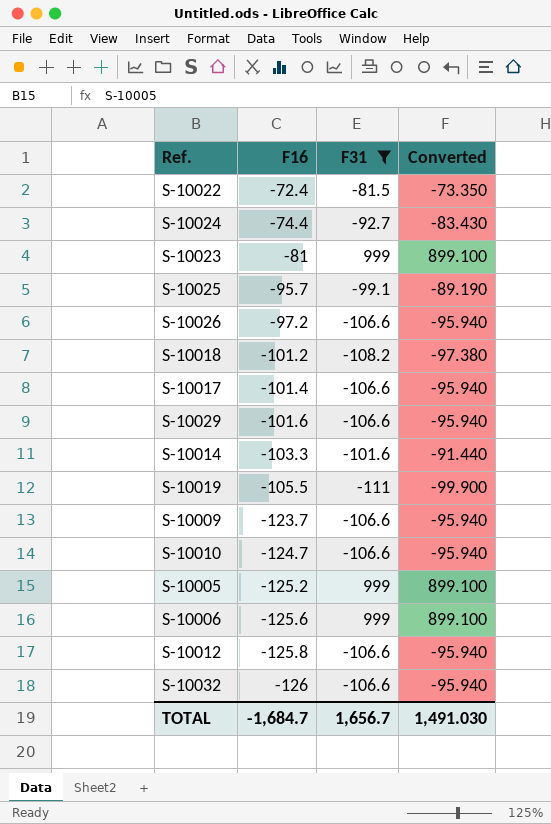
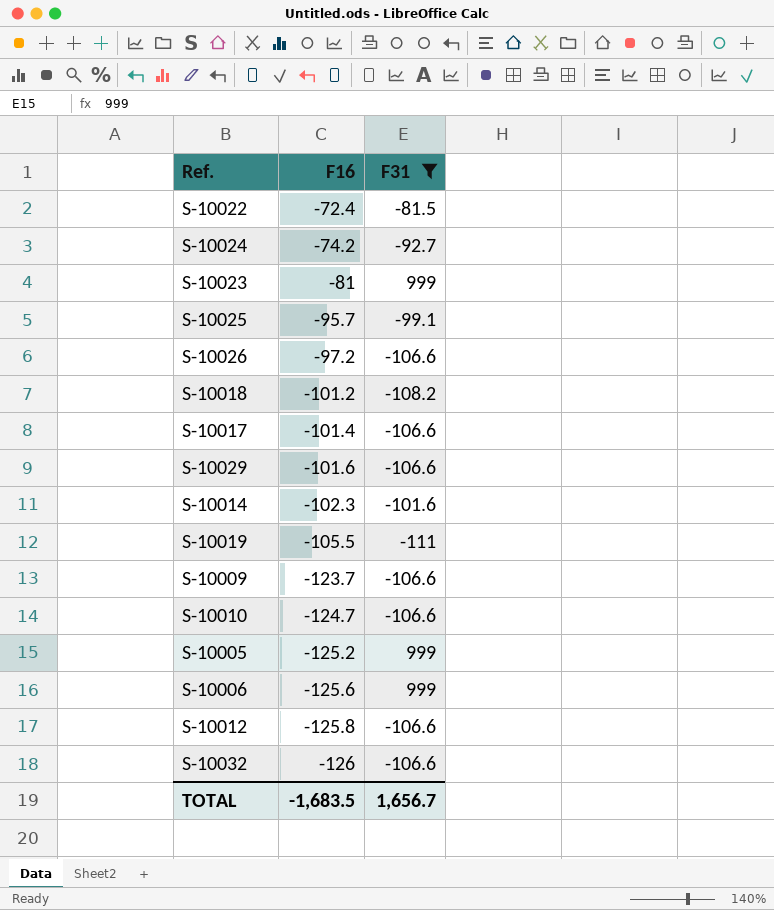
column Converted | formula: [F31] * 0.9 -> none
S-10024 | F16: -74.4 -> -74.2
S-10014 | F16: -103.3 -> -102.3
TOTAL | F16: -1,684.7 -> -1,683.5

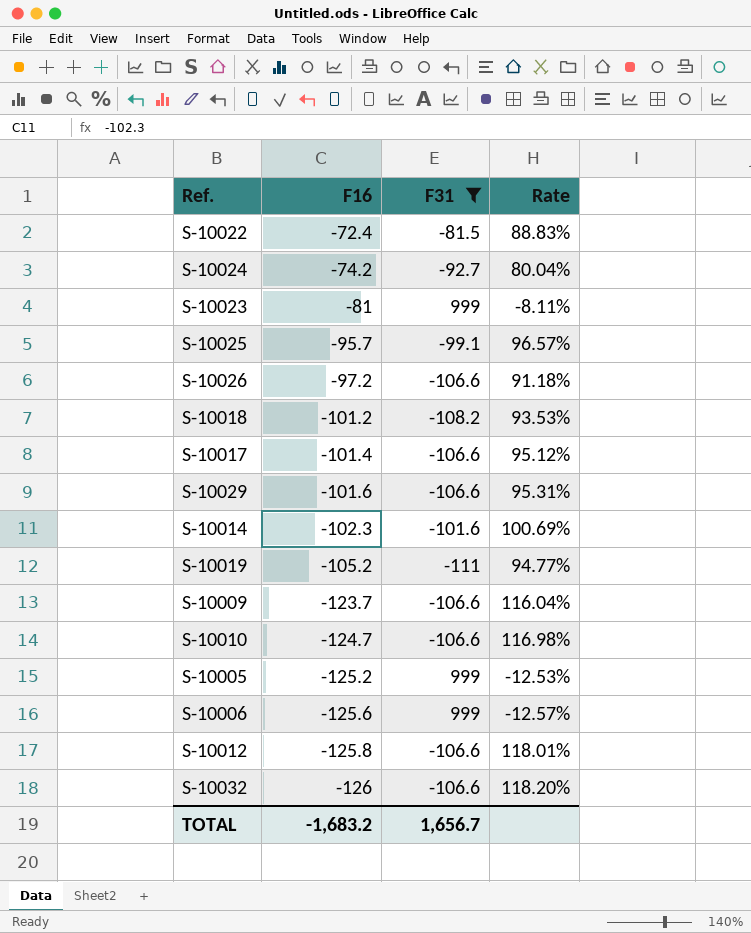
column Rate | formula: none -> [F16] / [F31]
S-10019 | F16: -105.5 -> -105.2
TOTAL | F16: -1,683.5 -> -1,683.2

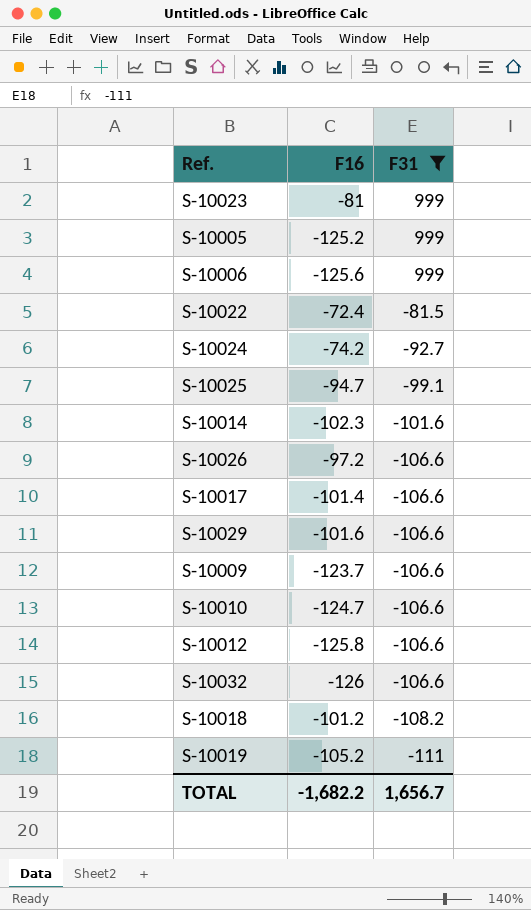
row order: F16 descending -> F31 descending
column Rate | formula: [F16] / [F31] -> none
S-10025 | F16: -95.7 -> -94.7
TOTAL | F16: -1,683.2 -> -1,682.2

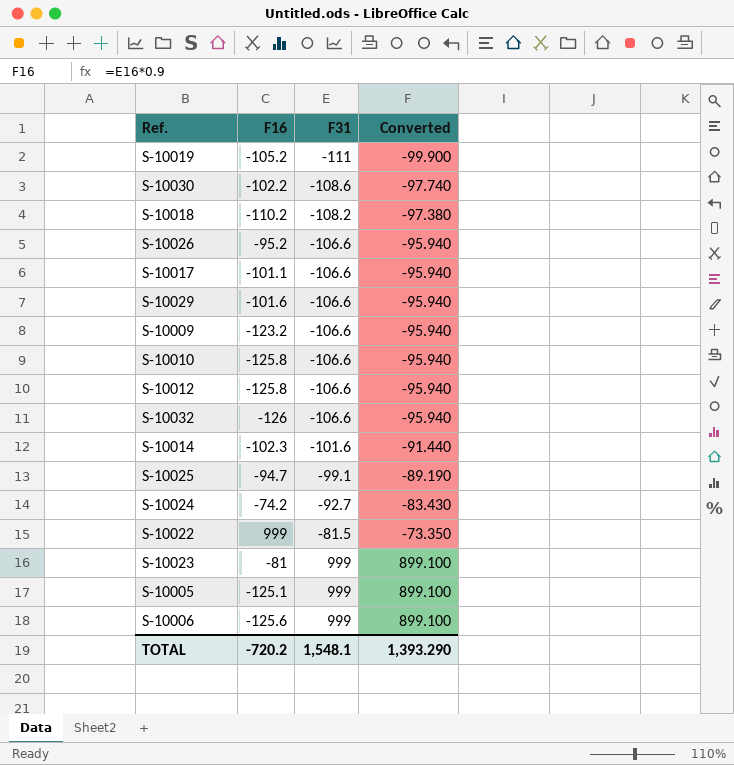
filter: F31 != -108.6 -> none
row order: F31 descending -> F31 ascending
column Converted | formula: none -> [F31] * 0.9
S-10018 | F16: -101.2 -> -110.2
S-10026 | F16: -97.2 -> -95.2
S-10017 | F16: -101.4 -> -101.1
S-10009 | F16: -123.7 -> -123.2
S-10010 | F16: -124.7 -> -125.8
S-10022 | F16: -72.4 -> 999
S-10005 | F16: -125.2 -> -125.1
TOTAL | F16: -1,682.2 -> -720.2
TOTAL | F31: 1,656.7 -> 1,548.1

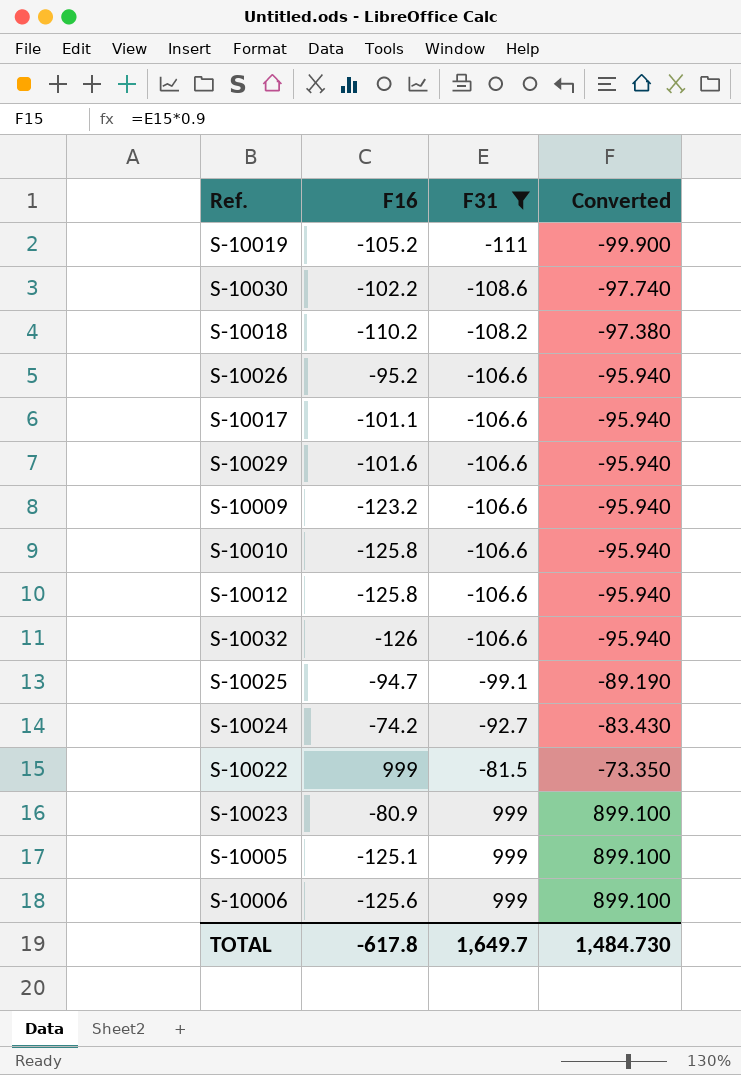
filter: none -> F31 != -101.6
S-10023 | F16: -81 -> -80.9
TOTAL | F16: -720.2 -> -617.8
TOTAL | F31: 1,548.1 -> 1,649.7
TOTAL | Converted: 1,393.290 -> 1,484.730

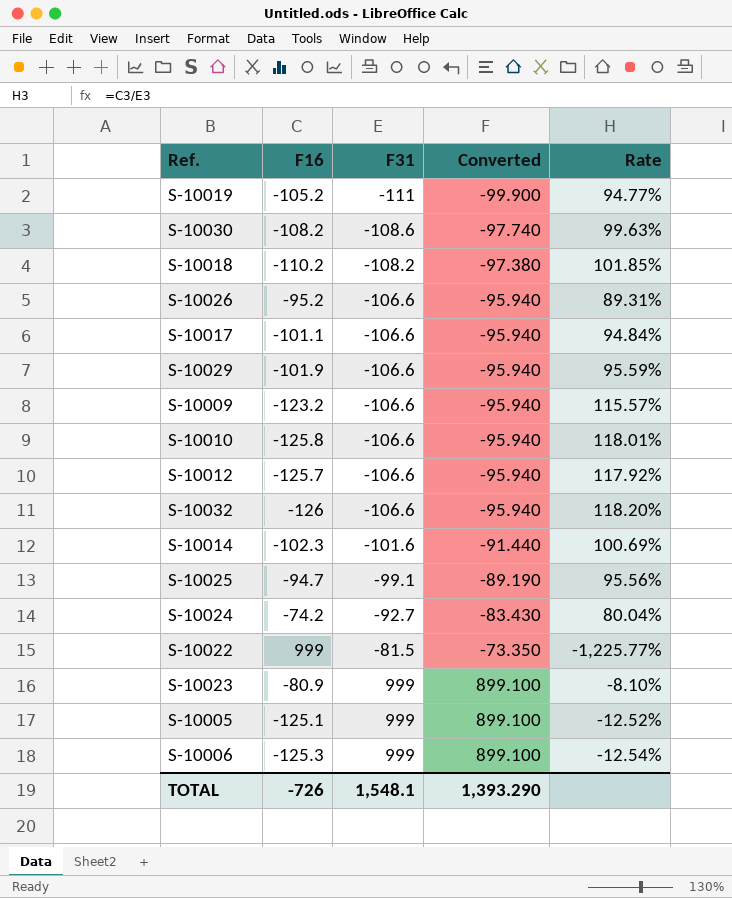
filter: F31 != -101.6 -> none
column Rate | formula: none -> [F16] / [F31]
S-10030 | F16: -102.2 -> -108.2
S-10029 | F16: -101.6 -> -101.9
S-10012 | F16: -125.8 -> -125.7
S-10006 | F16: -125.6 -> -125.3
TOTAL | F16: -617.8 -> -726
TOTAL | F31: 1,649.7 -> 1,548.1
TOTAL | Converted: 1,484.730 -> 1,393.290

